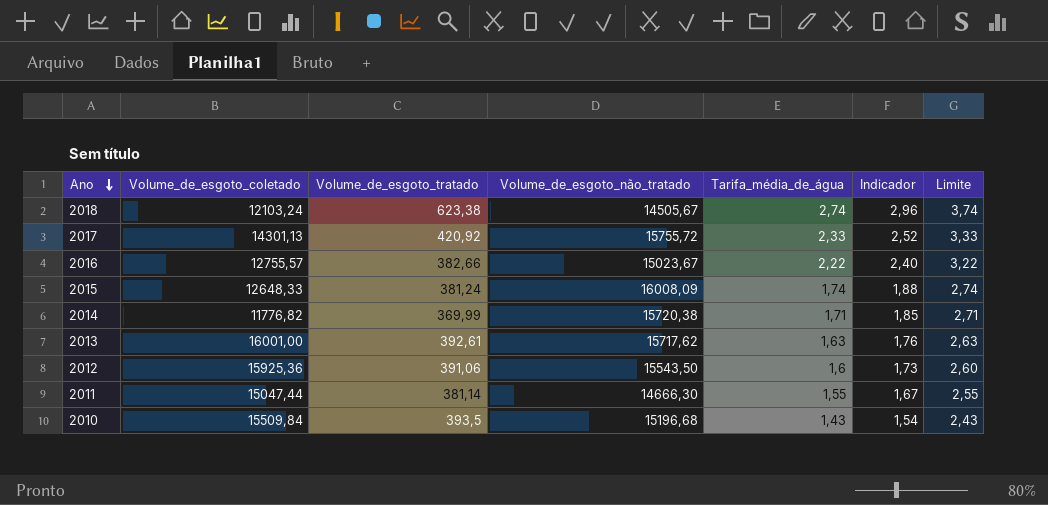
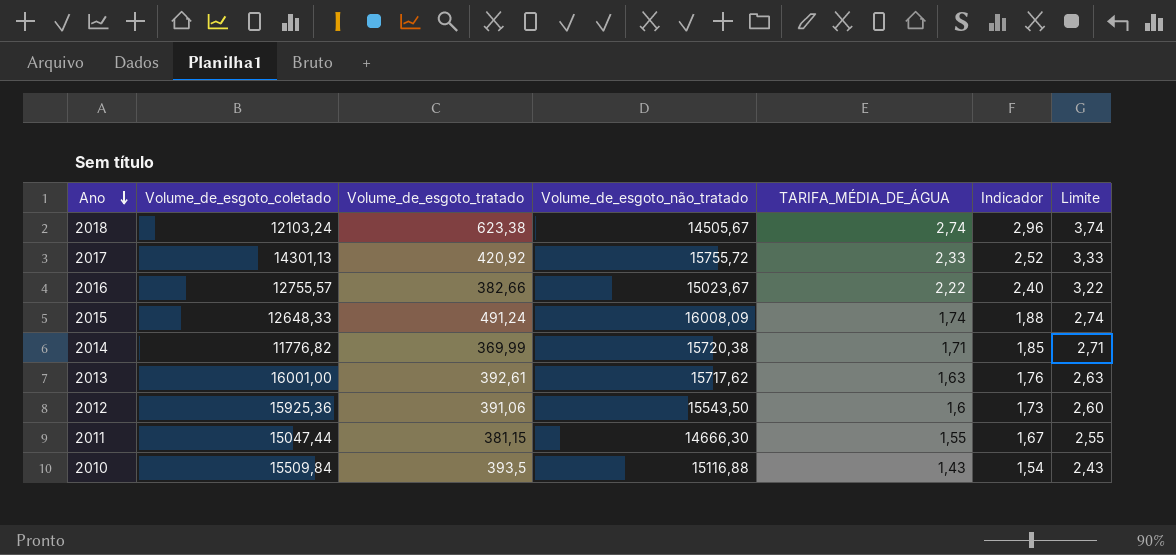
column name: Tarifa_média_de_água -> TARIFA_MÉDIA_DE_ÁGUA
2015 | Volume_de_esgoto_tratado: 381,24 -> 491,24
2011 | Volume_de_esgoto_tratado: 381,14 -> 381,15
2010 | Volume_de_esgoto_não_tratado: 15196,68 -> 15116,88

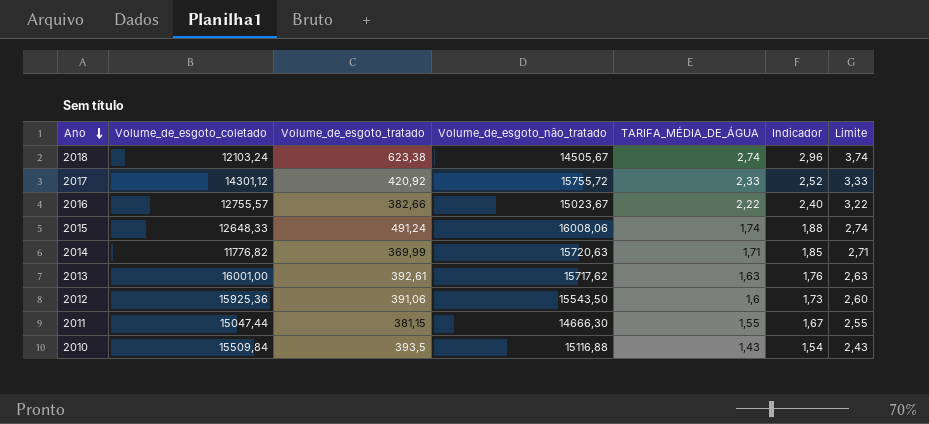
2017 | Volume_de_esgoto_coletado: 14301,13 -> 14301,12
2015 | Volume_de_esgoto_não_tratado: 16008,09 -> 16008,06
2014 | Volume_de_esgoto_não_tratado: 15720,38 -> 15720,63

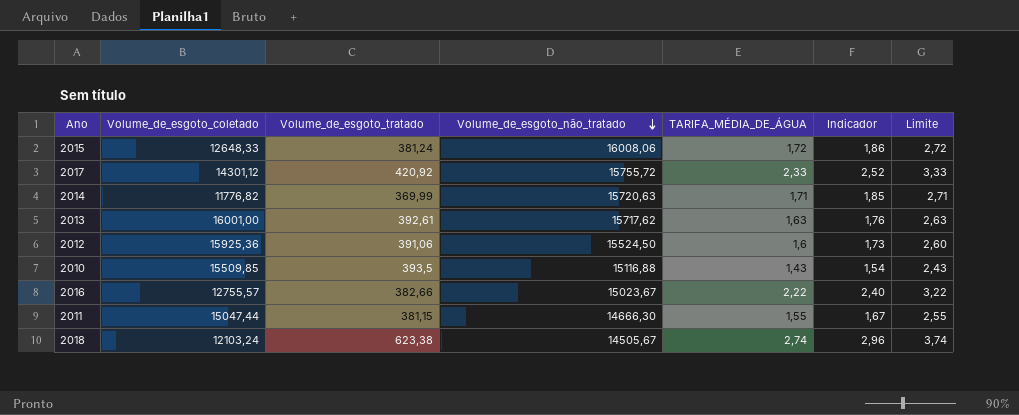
row order: Ano descending -> Volume_de_esgoto_não_tratado descending
2015 | Volume_de_esgoto_tratado: 491,24 -> 381,24
2015 | TARIFA_MÉDIA_DE_ÁGUA: 1,74 -> 1,72
2015 | Indicador: 1,88 -> 1,86
2015 | Limite: 2,74 -> 2,72
2012 | Volume_de_esgoto_não_tratado: 15543,50 -> 15524,50
2010 | Volume_de_esgoto_coletado: 15509,84 -> 15509,85

